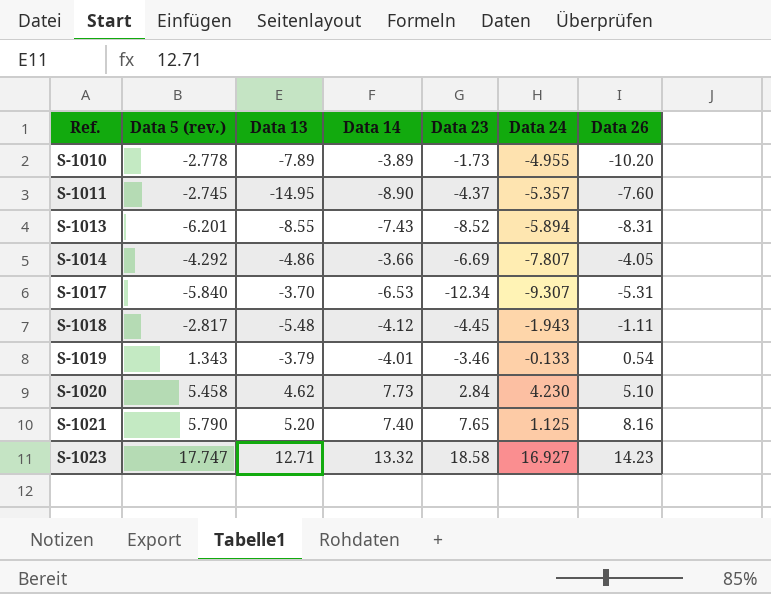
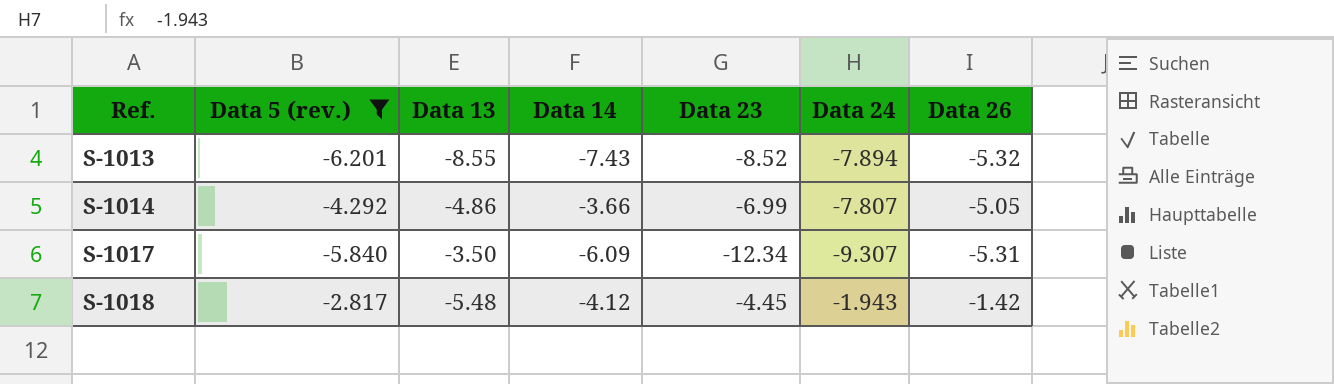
filter: none -> Data 5 (rev.) <= -2.817
S-1013 | Data 24: -5.894 -> -7.894
S-1013 | Data 26: -8.31 -> -5.32
S-1014 | Data 23: -6.69 -> -6.99
S-1014 | Data 26: -4.05 -> -5.05
S-1017 | Data 13: -3.70 -> -3.50
S-1017 | Data 14: -6.53 -> -6.09
S-1018 | Data 26: -1.11 -> -1.42

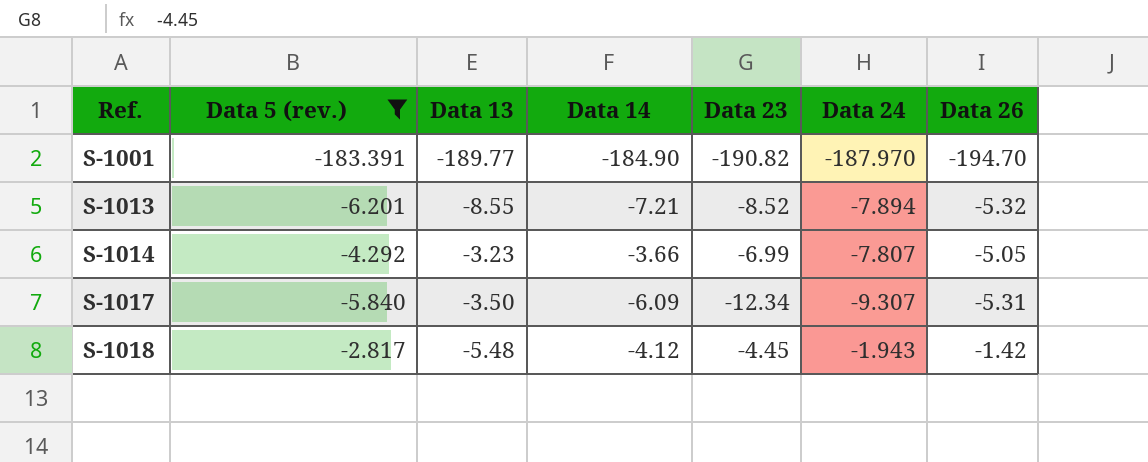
row S-1001: none -> -183.391 | -189.77 | -184.90 | -190.82 | -187.970 | -194.70
S-1013 | Data 14: -7.43 -> -7.21
S-1014 | Data 13: -4.86 -> -3.23

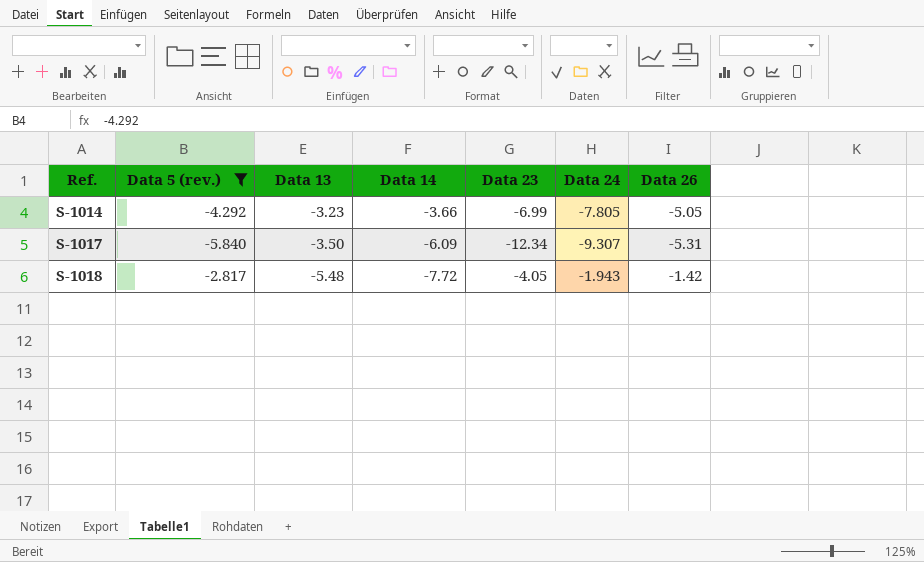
row S-1001: -183.391 | -189.77 | -184.90 | -190.82 | -187.970 | -194.70 -> none
row S-1013: -6.201 | -8.55 | -7.21 | -8.52 | -7.894 | -5.32 -> none
S-1014 | Data 24: -7.807 -> -7.805
S-1018 | Data 14: -4.12 -> -7.72
S-1018 | Data 23: -4.45 -> -4.05

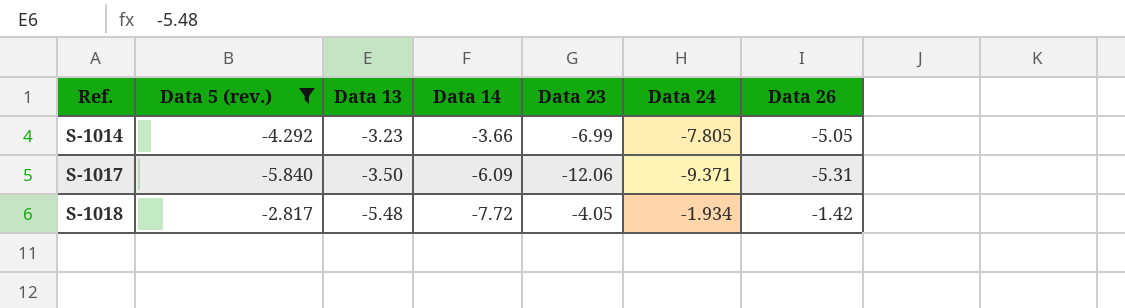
S-1017 | Data 23: -12.34 -> -12.06
S-1017 | Data 24: -9.307 -> -9.371
S-1018 | Data 24: -1.943 -> -1.934

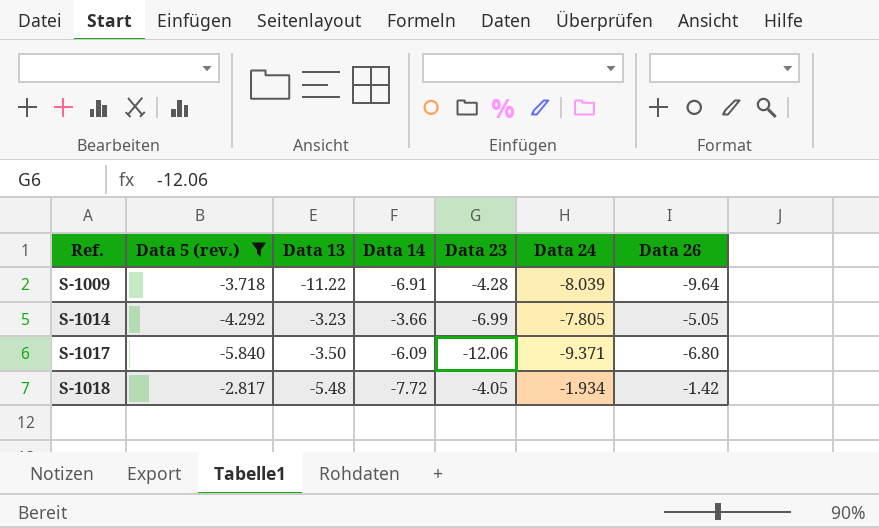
row S-1009: none -> -3.718 | -11.22 | -6.91 | -4.28 | -8.039 | -9.64
S-1017 | Data 26: -5.31 -> -6.80

